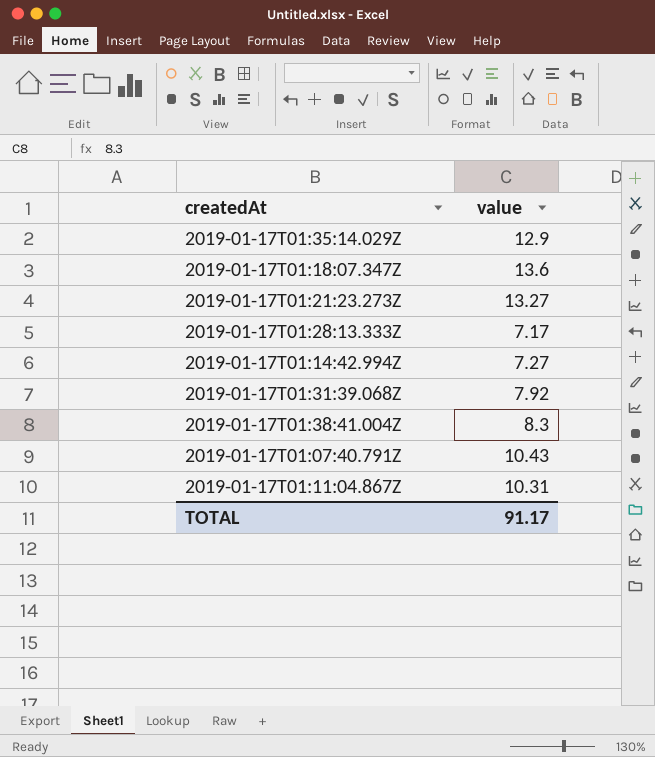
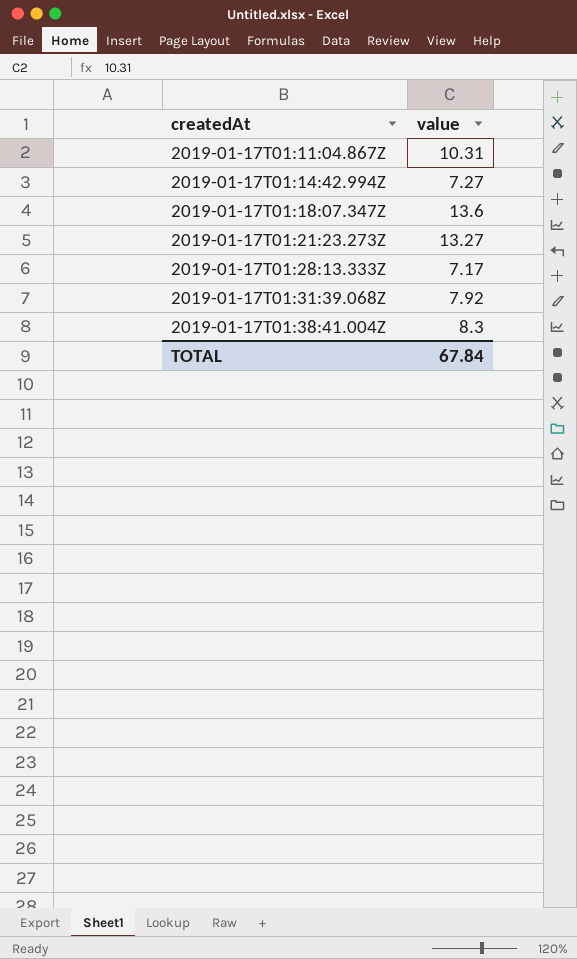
row order: none -> createdAt ascending
row 2019-01-17T01:35:14.029Z: 12.9 -> none
row 2019-01-17T01:07:40.791Z: 10.43 -> none
TOTAL | value: 91.17 -> 67.84

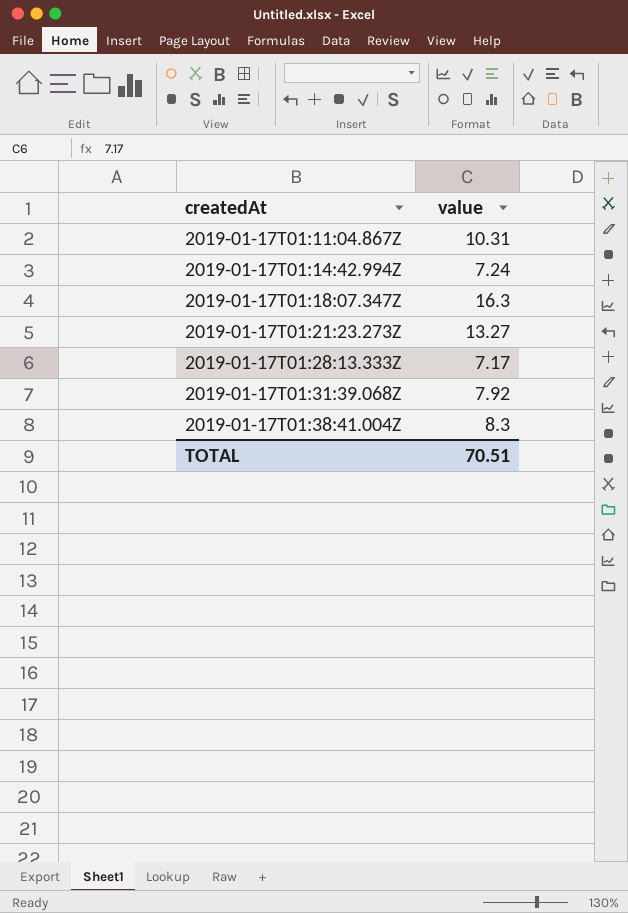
2019-01-17T01:14:42.994Z | value: 7.27 -> 7.24
2019-01-17T01:18:07.347Z | value: 13.6 -> 16.3
TOTAL | value: 67.84 -> 70.51

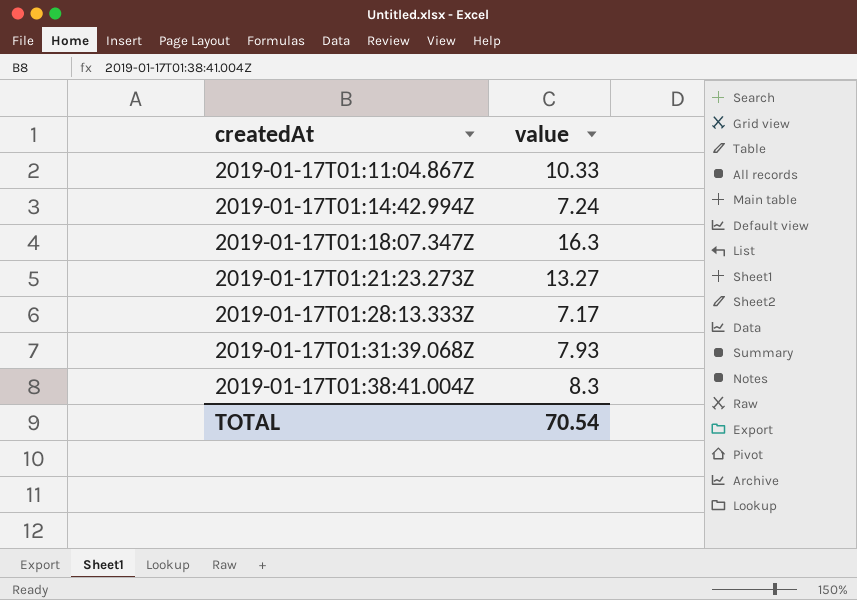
2019-01-17T01:11:04.867Z | value: 10.31 -> 10.33
2019-01-17T01:31:39.068Z | value: 7.92 -> 7.93
TOTAL | value: 70.51 -> 70.54

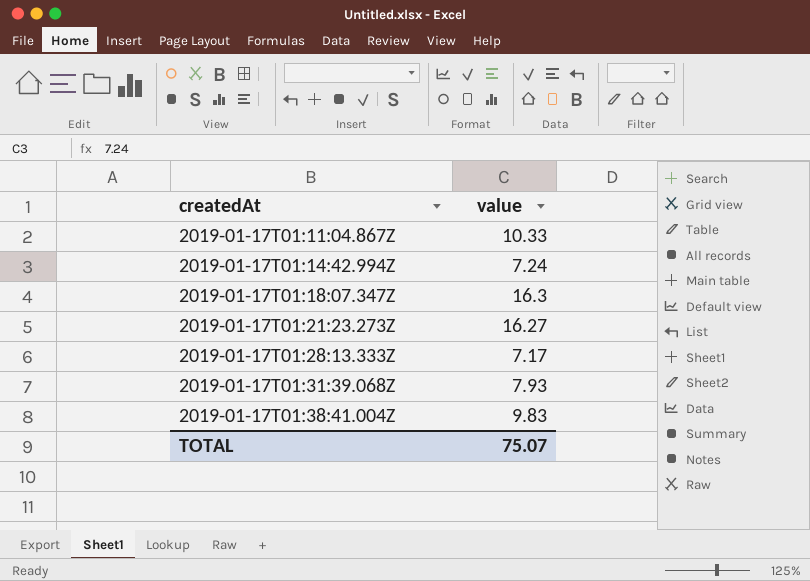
2019-01-17T01:21:23.273Z | value: 13.27 -> 16.27
2019-01-17T01:38:41.004Z | value: 8.3 -> 9.83
TOTAL | value: 70.54 -> 75.07

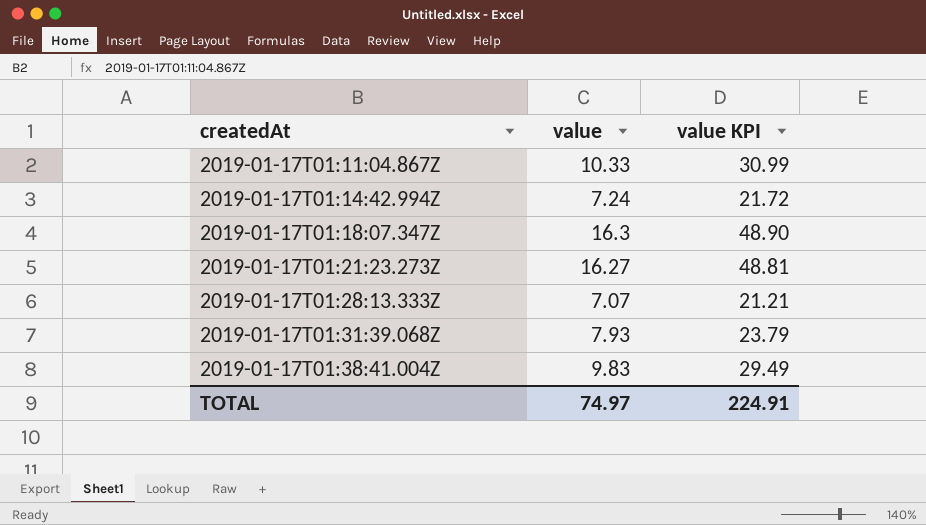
column value KPI | formula: none -> [value] * 3
2019-01-17T01:28:13.333Z | value: 7.17 -> 7.07
TOTAL | value: 75.07 -> 74.97

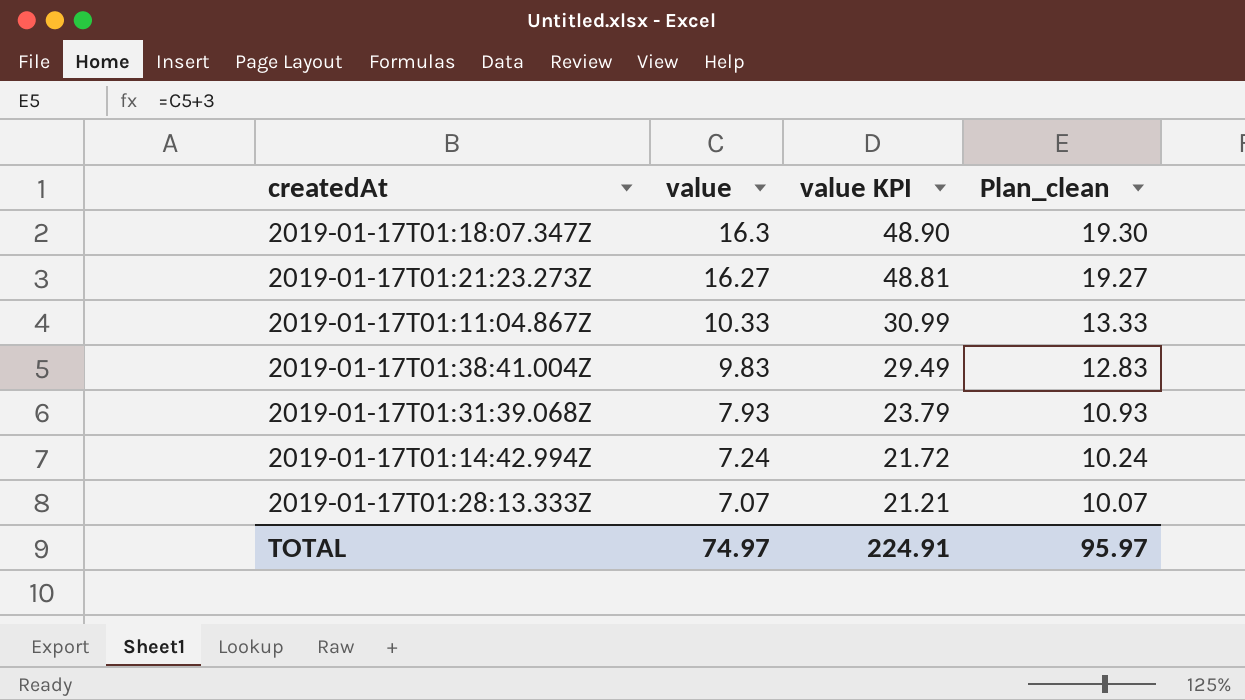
row order: createdAt ascending -> value descending
column Plan_clean | formula: none -> [value] + 3

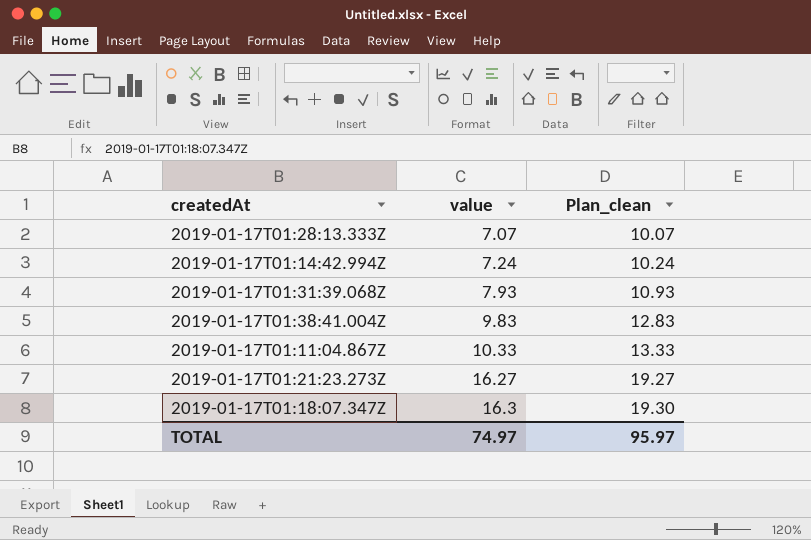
row order: value descending -> value ascending
column value KPI | formula: [value] * 3 -> none

